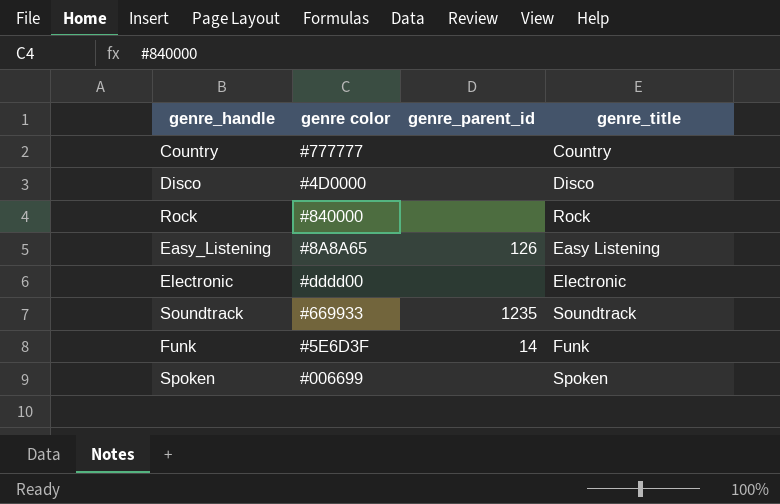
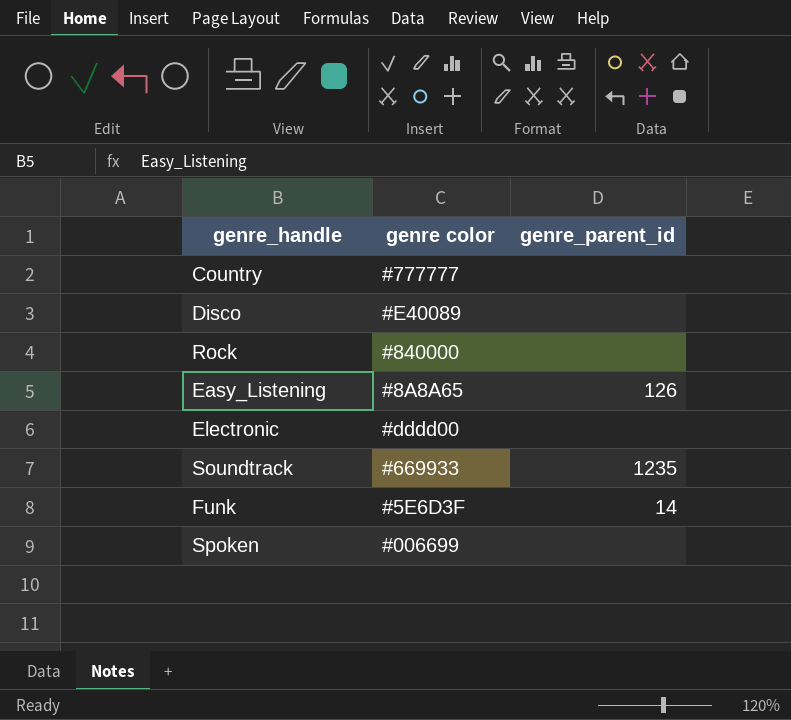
column genre_title | position: 4 -> none
Disco | genre color: #4D0000 -> #E40089

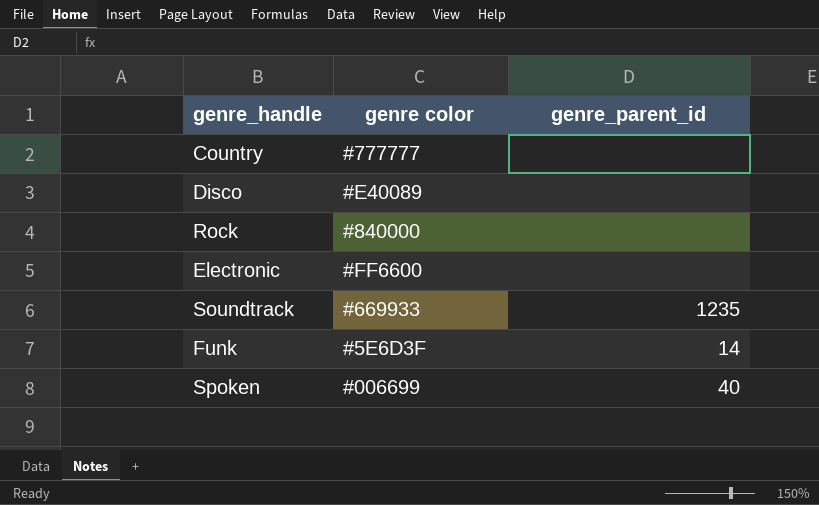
row Easy_Listening: #8A8A65 | 126 -> none
Electronic | genre color: #dddd00 -> #FF6600
Spoken | genre_parent_id: none -> 40

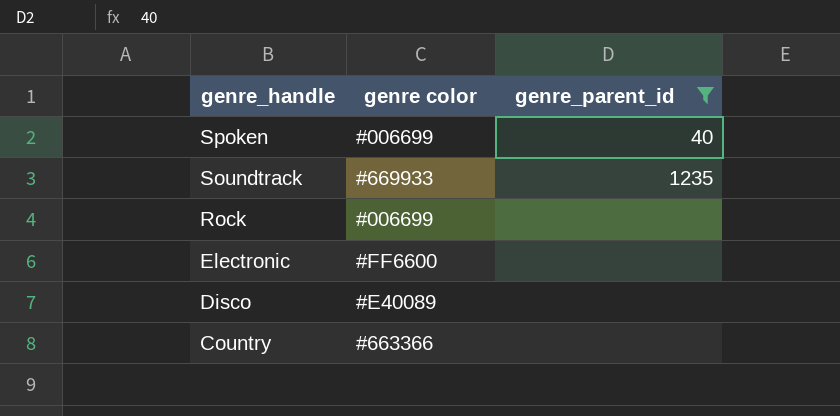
filter: none -> genre_parent_id != 14
row order: none -> genre_handle descending
Rock | genre color: #840000 -> #006699
Country | genre color: #777777 -> #663366

